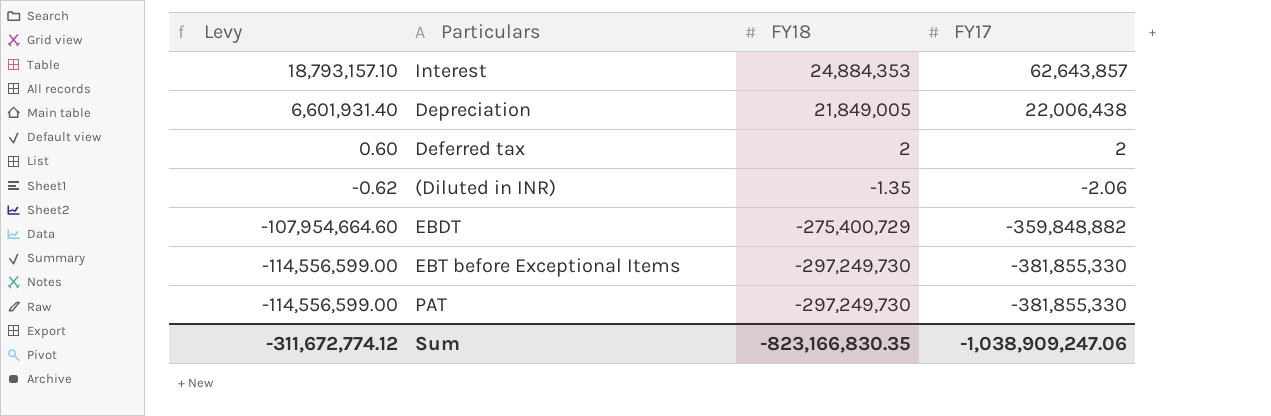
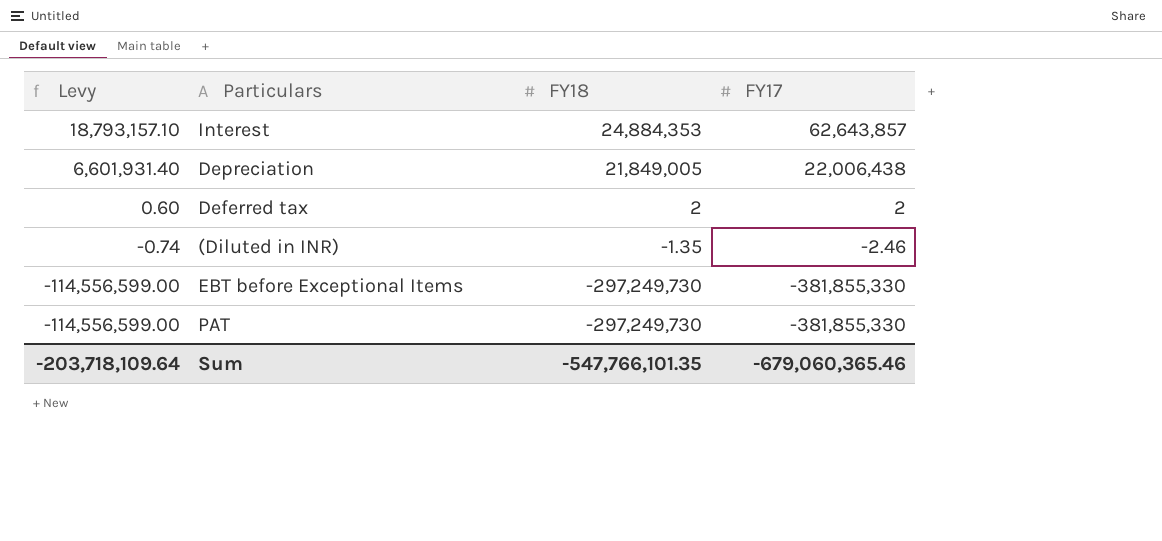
row EBDT: -107,954,664.60 | -275,400,729 | -359,848,882 -> none
(Diluted in INR) | Levy: -0.62 -> -0.74
(Diluted in INR) | FY17: -2.06 -> -2.46
Sum | Levy: -311,672,774.12 -> -203,718,109.64
Sum | FY18: -823,166,830.35 -> -547,766,101.35
Sum | FY17: -1,038,909,247.06 -> -679,060,365.46

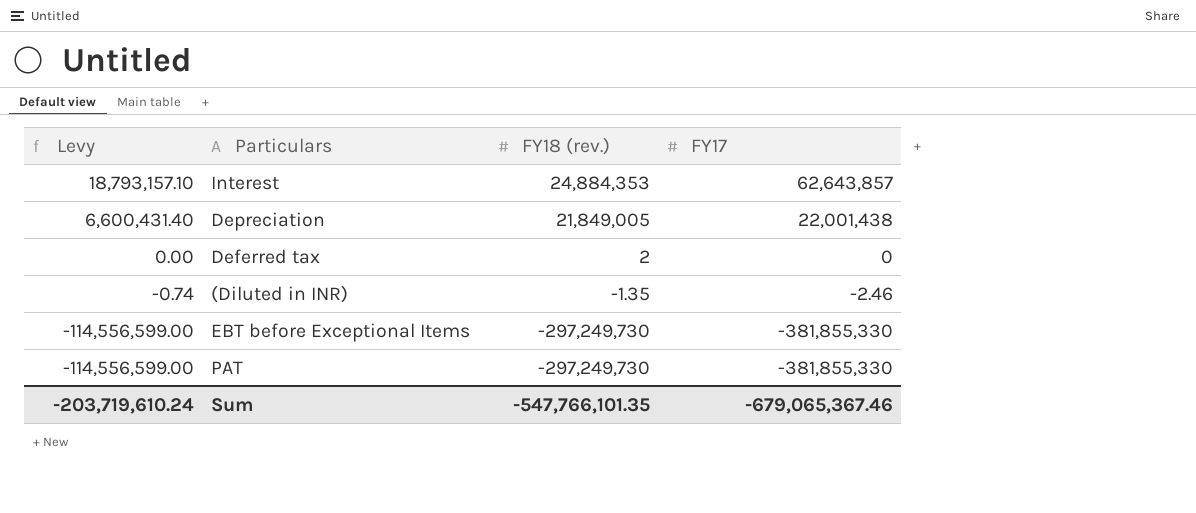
column name: FY18 -> FY18 (rev.)
Depreciation | Levy: 6,601,931.40 -> 6,600,431.40
Depreciation | FY17: 22,006,438 -> 22,001,438
Deferred tax | Levy: 0.60 -> 0.00
Deferred tax | FY17: 2 -> 0
Sum | Levy: -203,718,109.64 -> -203,719,610.24
Sum | FY17: -679,060,365.46 -> -679,065,367.46

